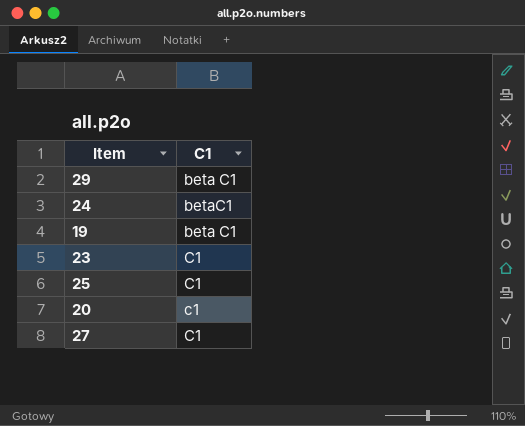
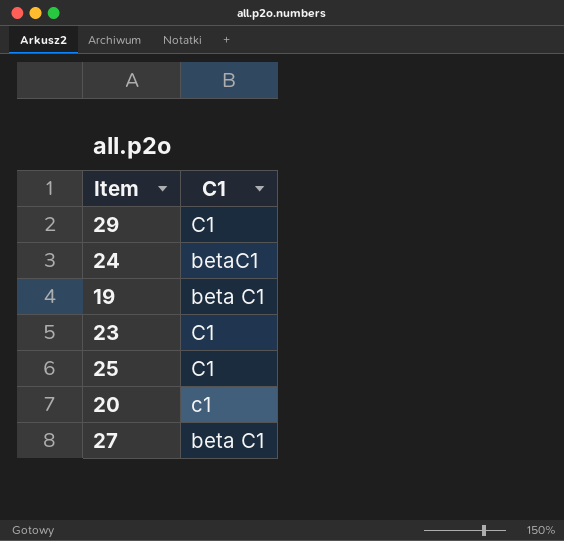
29 | C1: beta C1 -> C1
27 | C1: C1 -> beta C1

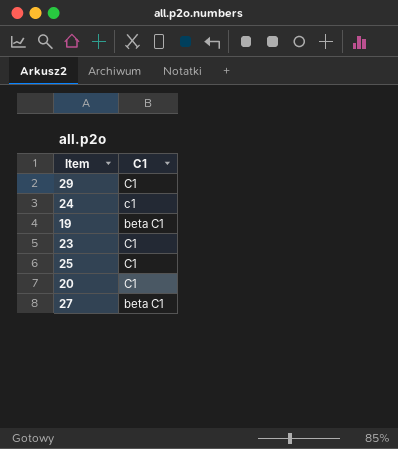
24 | C1: betaC1 -> c1
20 | C1: c1 -> C1

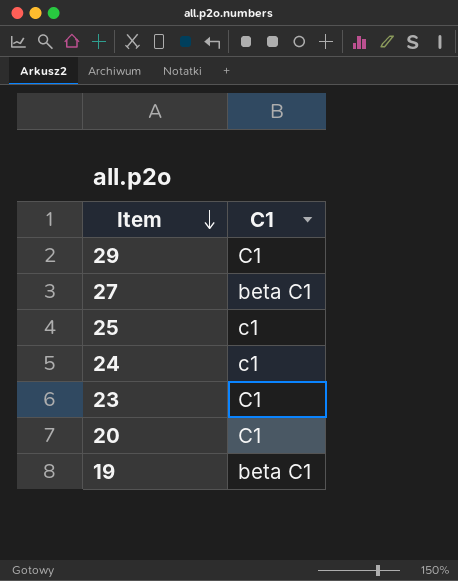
row order: none -> Item descending
25 | C1: C1 -> c1

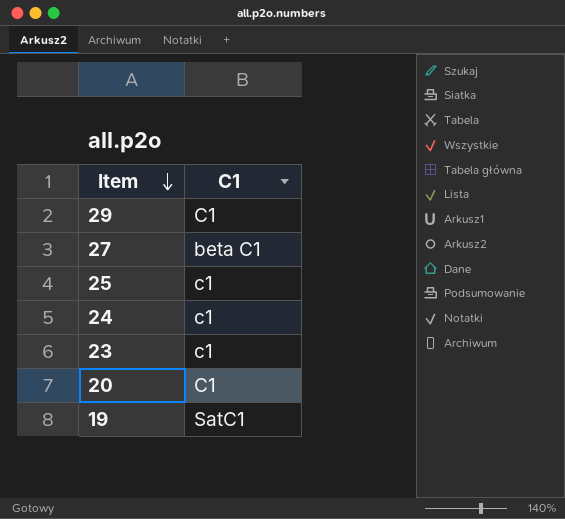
23 | C1: C1 -> c1
19 | C1: beta C1 -> SatC1

